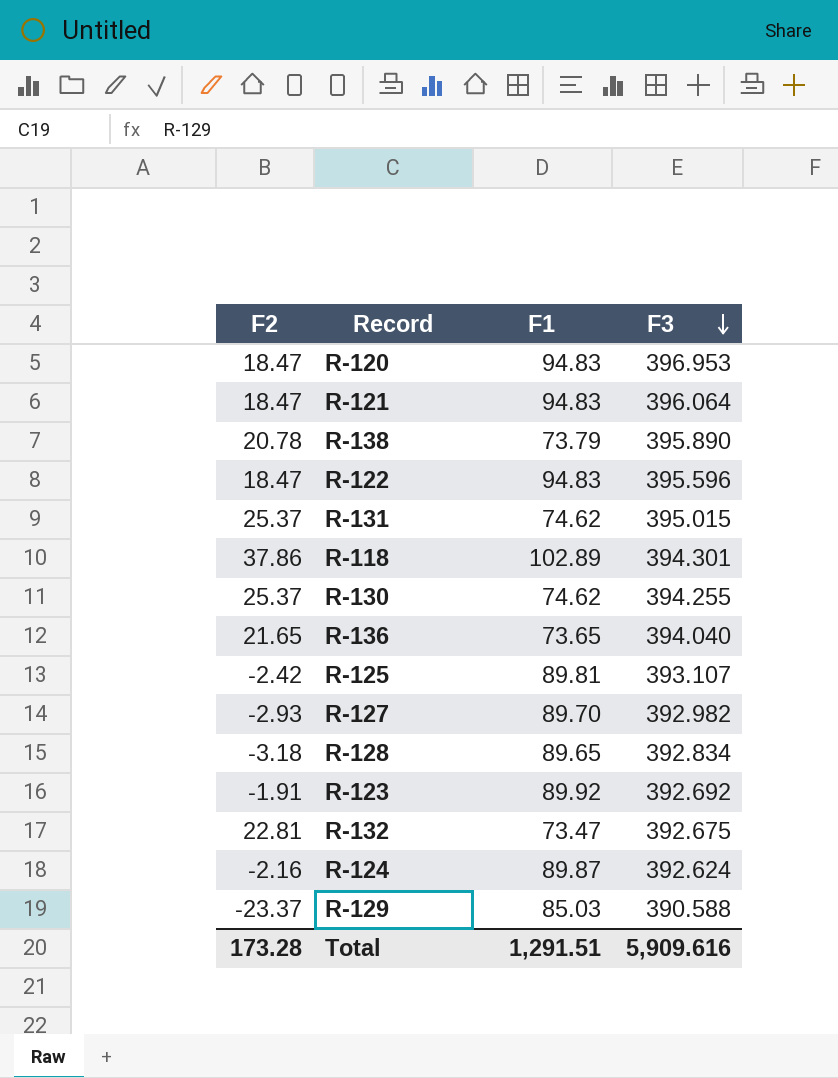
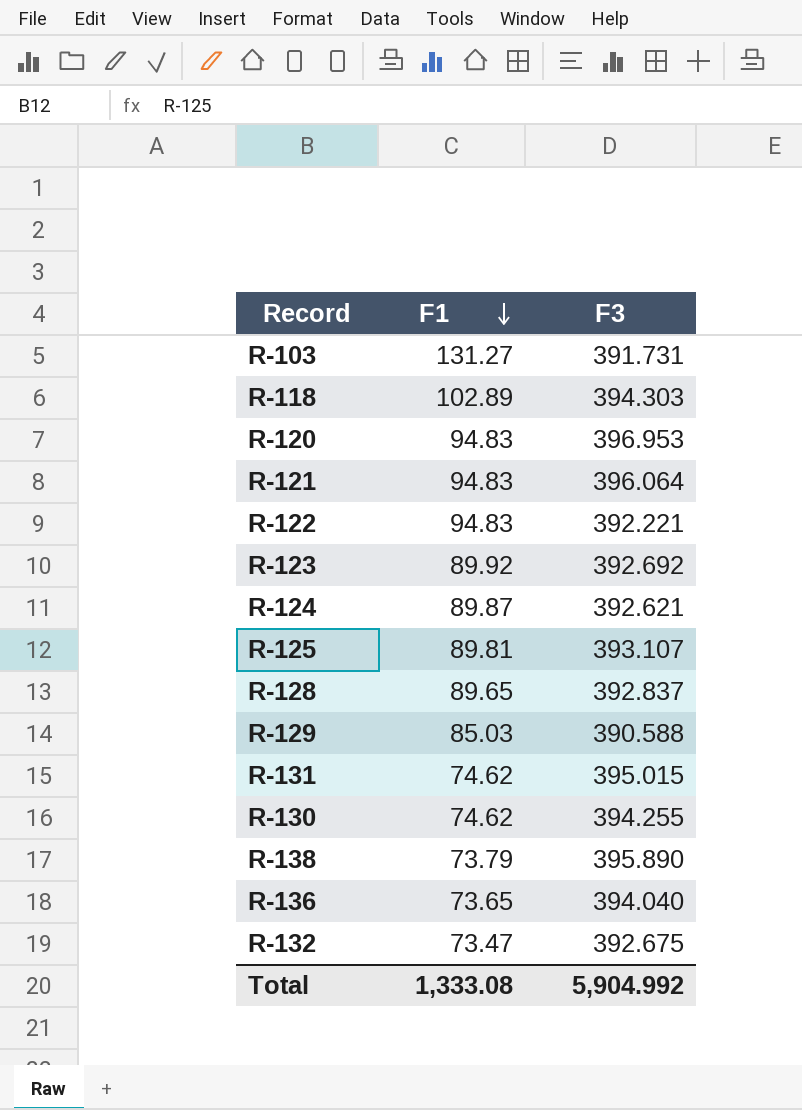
row order: F3 descending -> F1 descending
column F2 | position: 1 -> none
row R-127: -2.93 | 89.70 | 392.982 -> none
row R-103: none -> 131.27 | 391.731
R-118 | F3: 394.301 -> 394.303
R-122 | F3: 395.596 -> 392.221
R-124 | F3: 392.624 -> 392.621
R-128 | F3: 392.834 -> 392.837
Total | F1: 1,291.51 -> 1,333.08
Total | F3: 5,909.616 -> 5,904.992

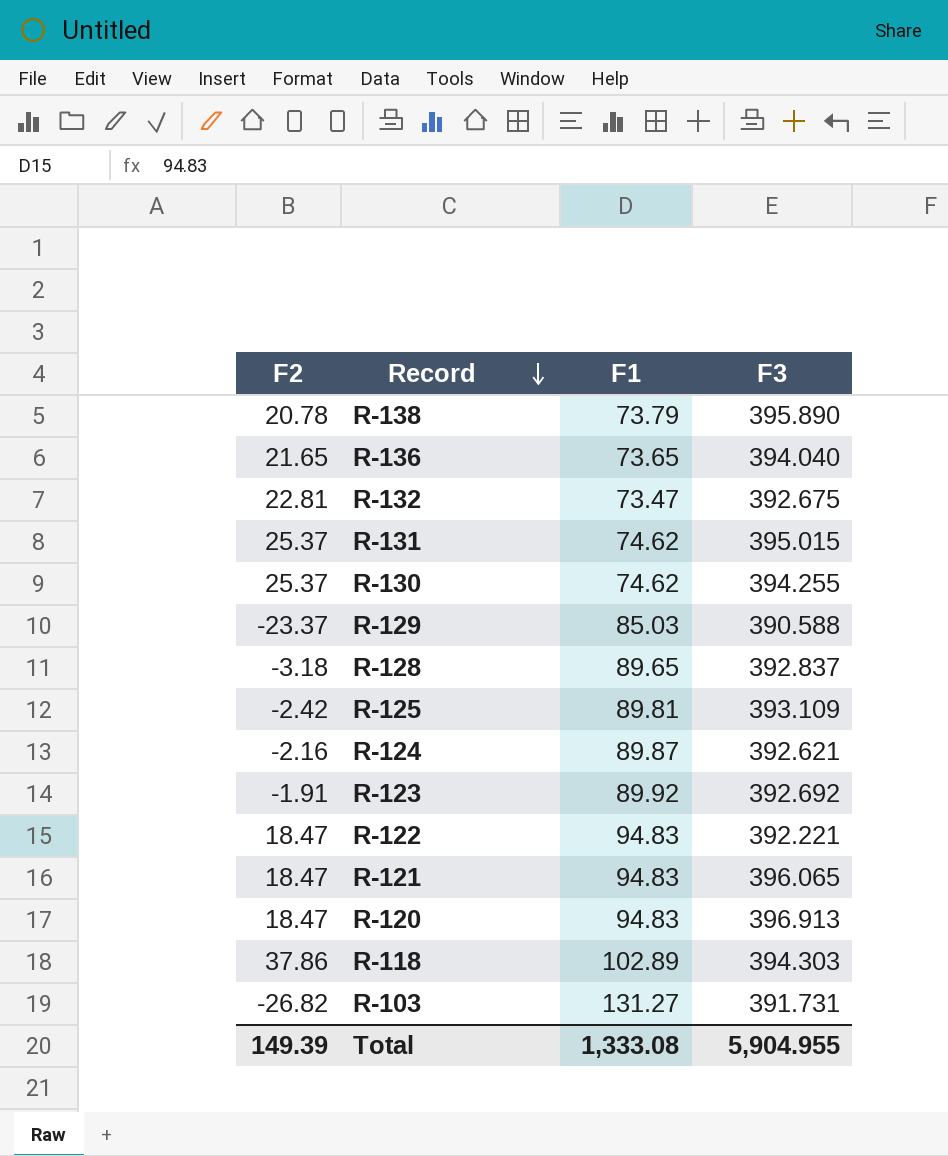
row order: F1 descending -> Record descending
column F2 | position: none -> 1
R-125 | F3: 393.107 -> 393.109
R-121 | F3: 396.064 -> 396.065
R-120 | F3: 396.953 -> 396.913
Total | F3: 5,904.992 -> 5,904.955

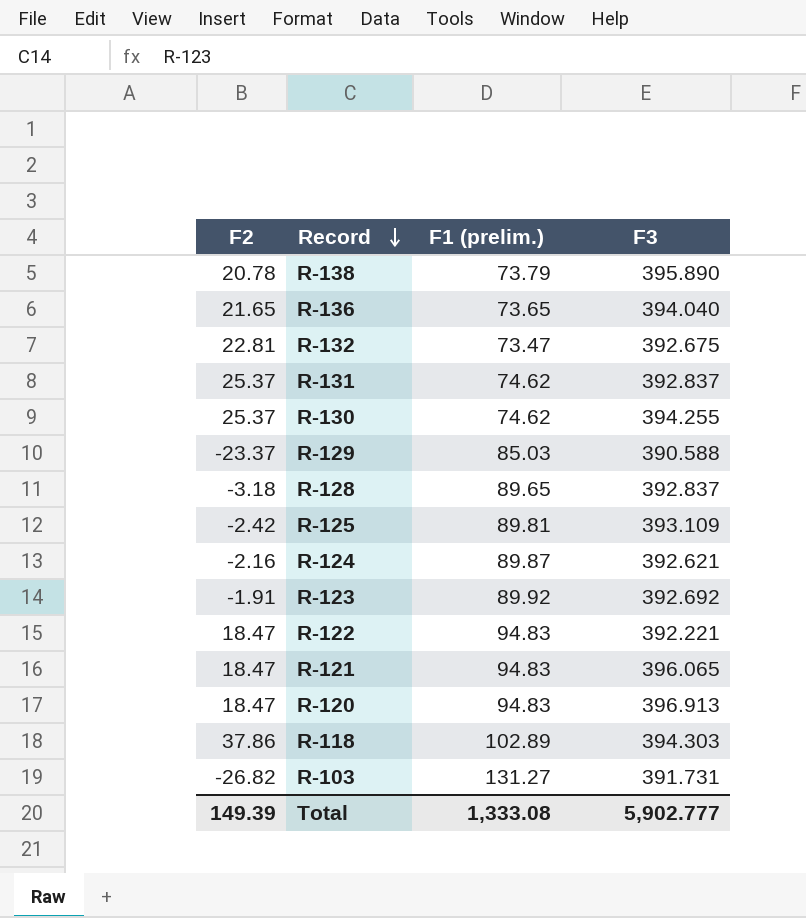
column name: F1 -> F1 (prelim.)
R-131 | F3: 395.015 -> 392.837
Total | F3: 5,904.955 -> 5,902.777

